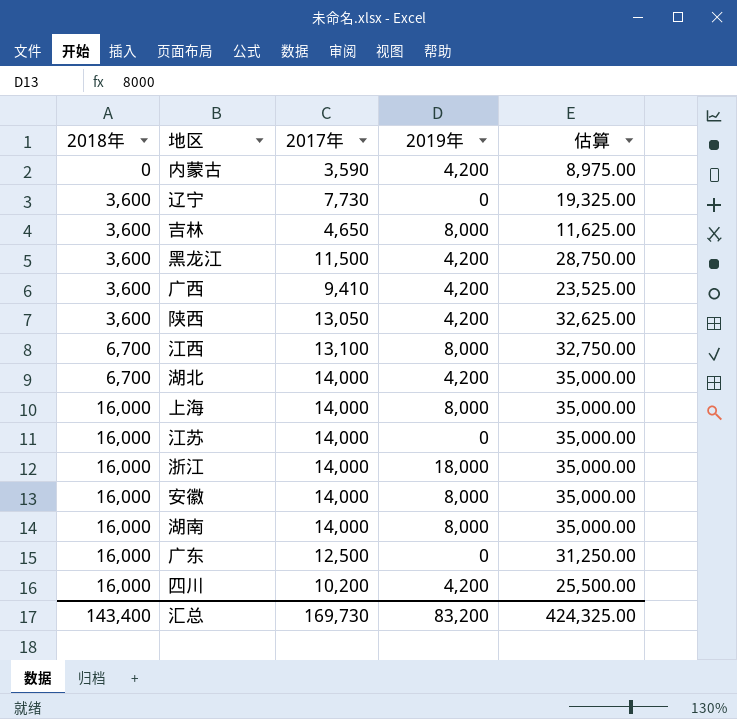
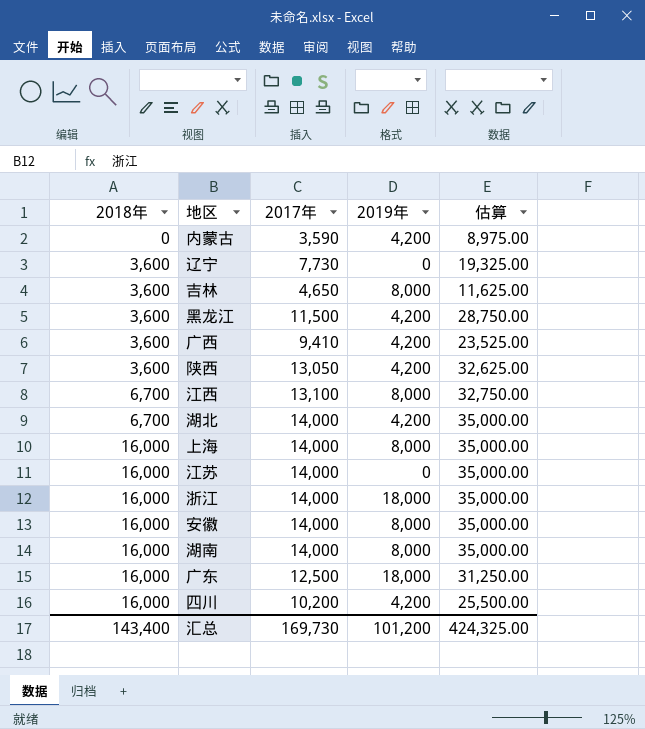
广东 | 2019年: 0 -> 18,000
汇总 | 2019年: 83,200 -> 101,200

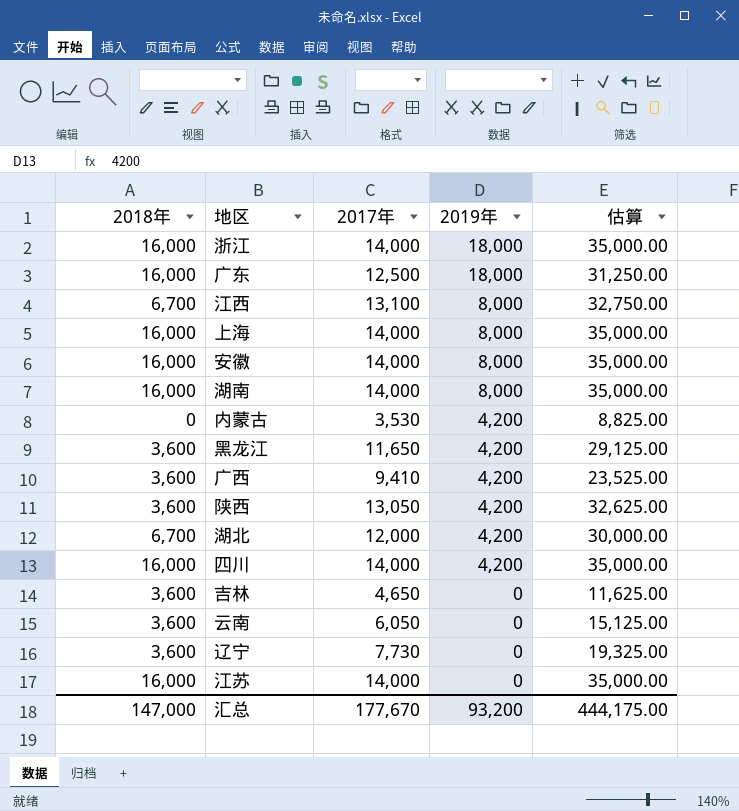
row order: 2018年 ascending -> 2019年 descending
内蒙古 | 2017年: 3,590 -> 3,530
内蒙古 | 估算: 8,975.00 -> 8,825.00
黑龙江 | 2017年: 11,500 -> 11,650
黑龙江 | 估算: 28,750.00 -> 29,125.00
湖北 | 2017年: 14,000 -> 12,000
湖北 | 估算: 35,000.00 -> 30,000.00
四川 | 2017年: 10,200 -> 14,000
四川 | 估算: 25,500.00 -> 35,000.00
吉林 | 2019年: 8,000 -> 0
row 云南: none -> 3,600 | 6,050 | 0 | 15,125.00
汇总 | 2018年: 143,400 -> 147,000
汇总 | 2017年: 169,730 -> 177,670
汇总 | 2019年: 101,200 -> 93,200
汇总 | 估算: 424,325.00 -> 444,175.00

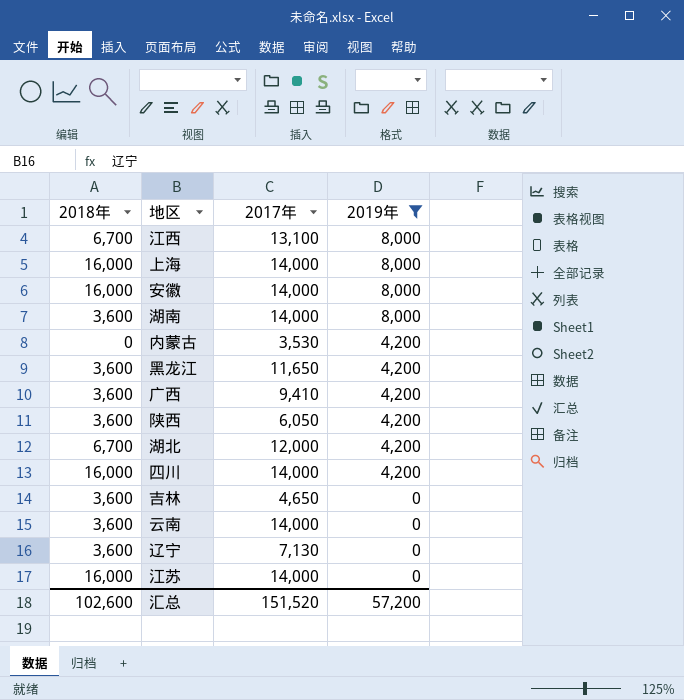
filter: none -> 2019年 != 18,000
column 估算 | formula: [2017年] * 2.5 -> none
湖南 | 2018年: 16,000 -> 3,600
陕西 | 2017年: 13,050 -> 6,050
云南 | 2017年: 6,050 -> 14,000
辽宁 | 2017年: 7,730 -> 7,130
汇总 | 2018年: 147,000 -> 102,600
汇总 | 2017年: 177,670 -> 151,520
汇总 | 2019年: 93,200 -> 57,200

